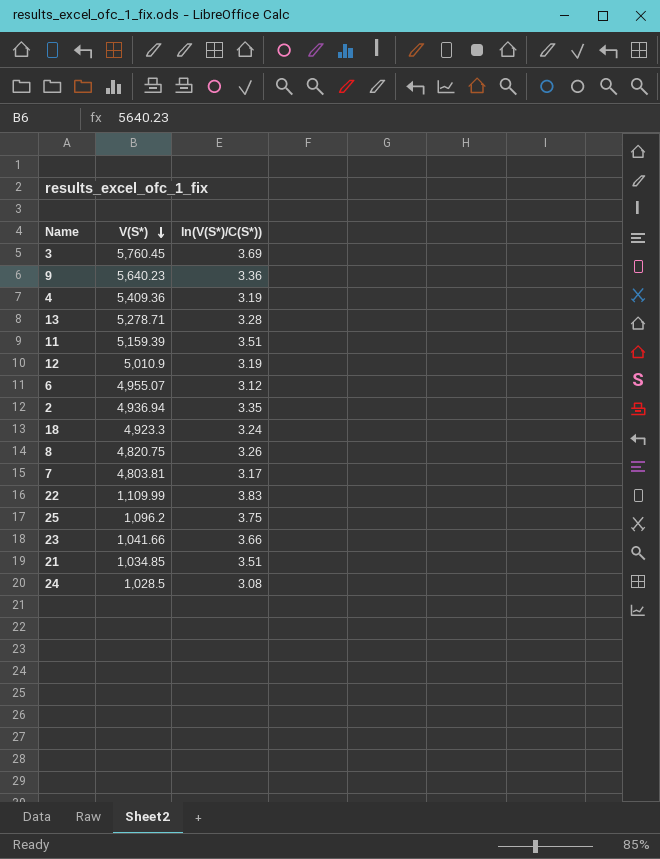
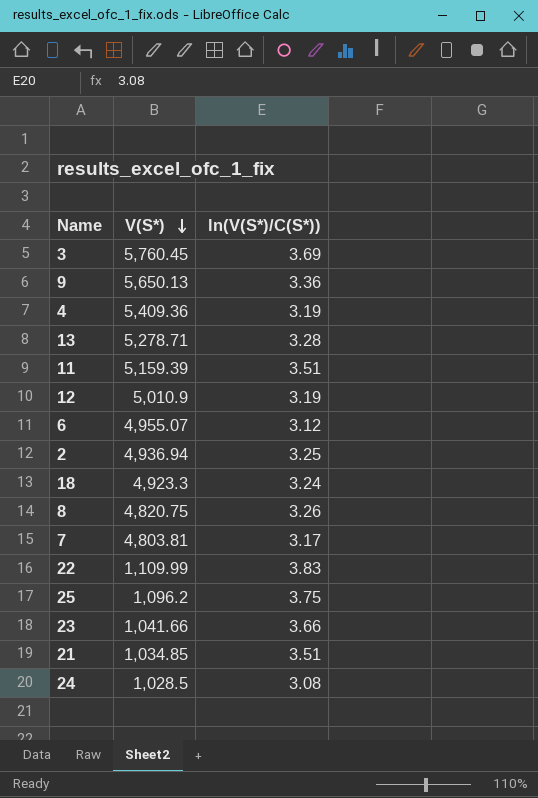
9 | V(S*): 5,640.23 -> 5,650.13
2 | ln(V(S*)/C(S*)): 3.35 -> 3.25

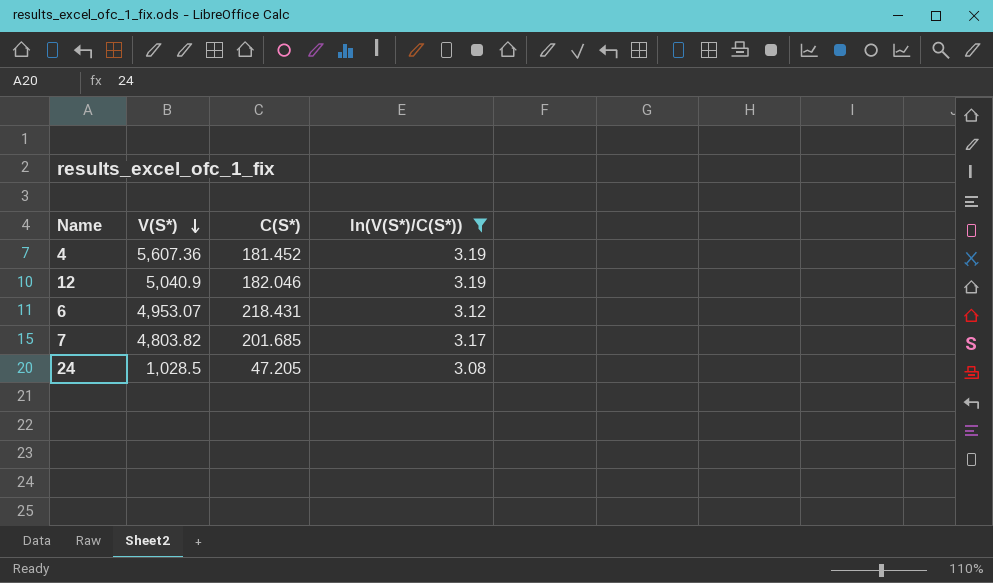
filter: none -> ln(V(S*)/C(S*)) <= 3.19
column C(S*) | position: none -> 3
4 | V(S*): 5,409.36 -> 5,607.36
12 | V(S*): 5,010.9 -> 5,040.9
6 | V(S*): 4,955.07 -> 4,953.07
7 | V(S*): 4,803.81 -> 4,803.82

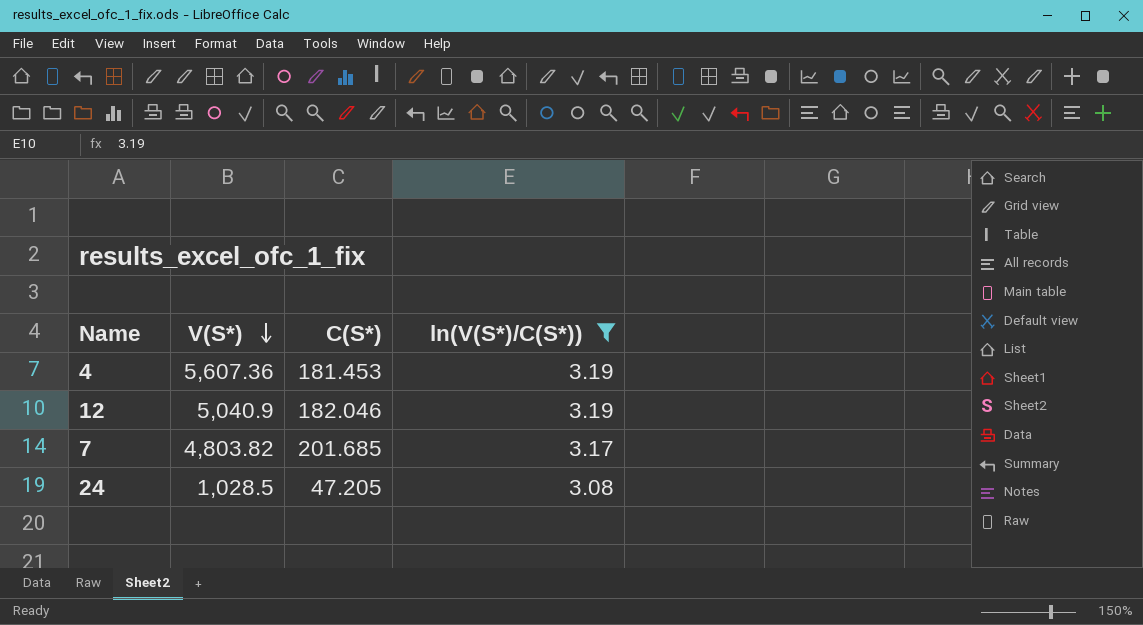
row 6: 4,953.07 | 218.431 | 3.12 -> none
4 | C(S*): 181.452 -> 181.453

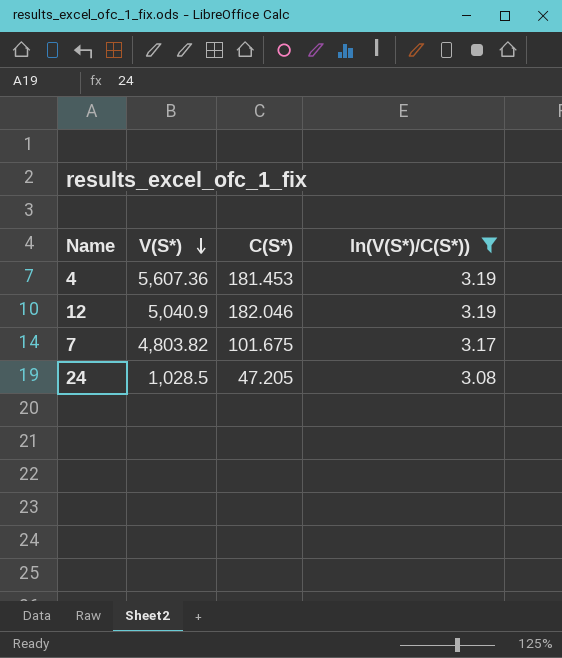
7 | C(S*): 201.685 -> 101.675

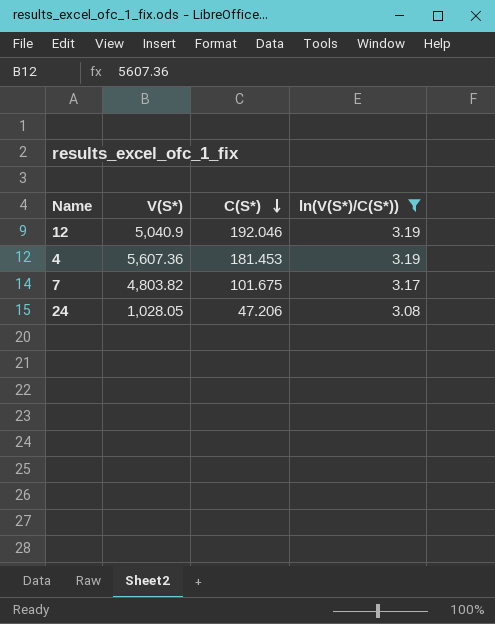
row order: V(S*) descending -> C(S*) descending
12 | C(S*): 182.046 -> 192.046
24 | V(S*): 1,028.5 -> 1,028.05
24 | C(S*): 47.205 -> 47.206

